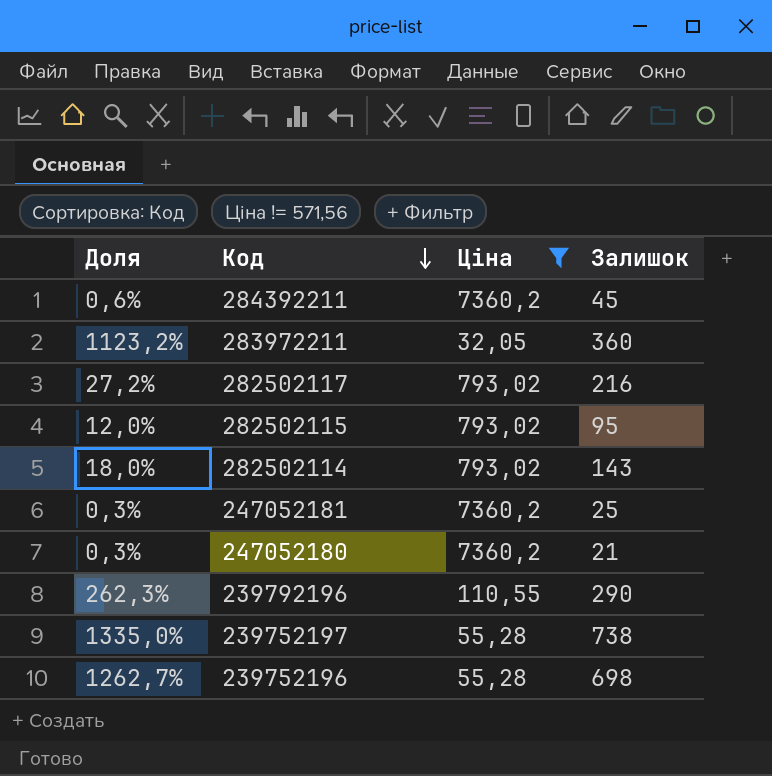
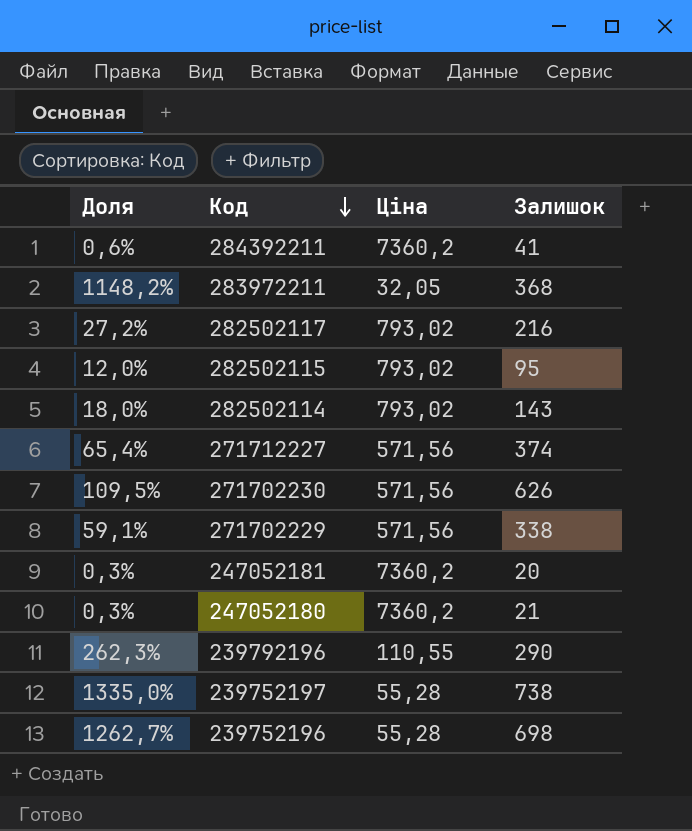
filter: Ціна != 571,56 -> none
284392211 | Залишок: 45 -> 41
283972211 | Доля: 1123,2% -> 1148,2%
283972211 | Залишок: 360 -> 368
247052181 | Залишок: 25 -> 20

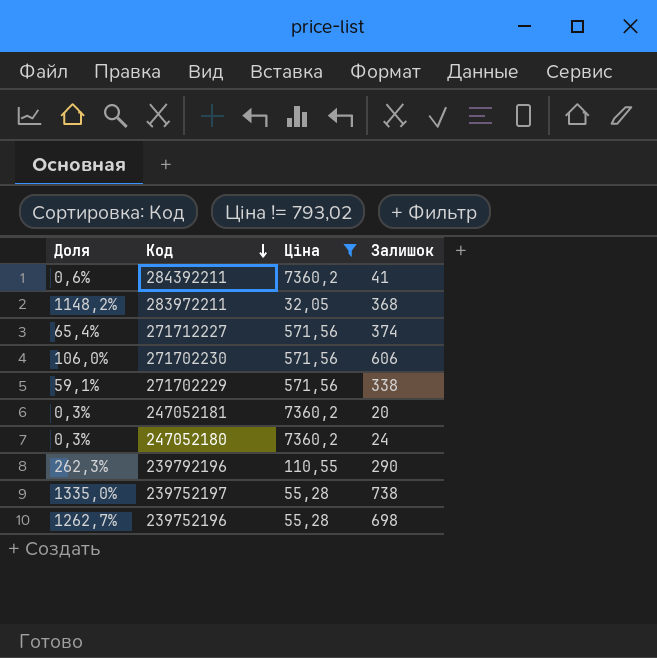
filter: none -> Ціна != 793,02
271702230 | Доля: 109,5% -> 106,0%
271702230 | Залишок: 626 -> 606
247052180 | Залишок: 21 -> 24

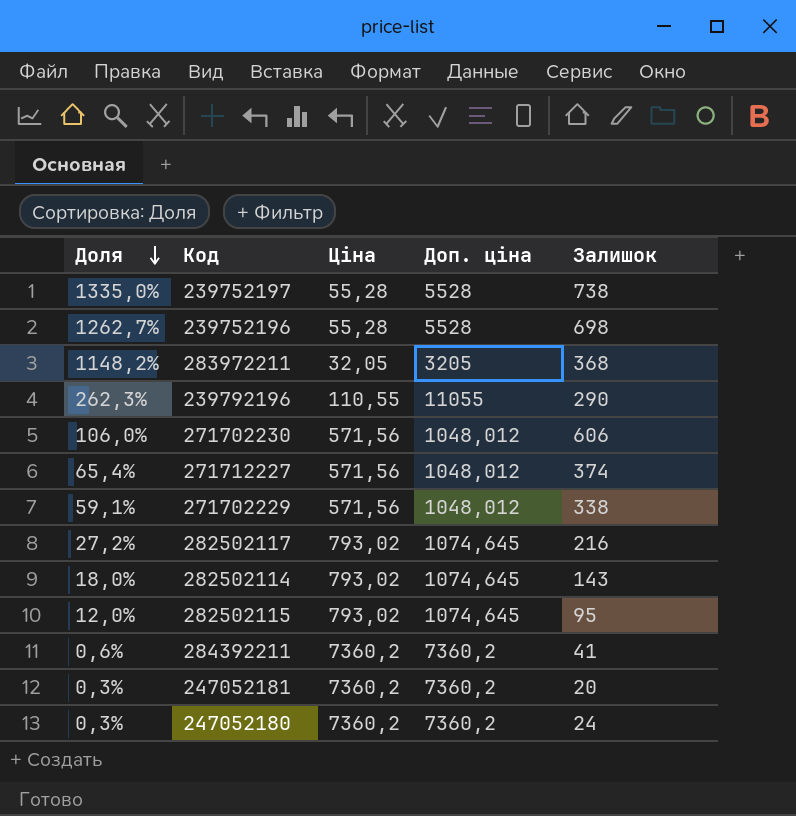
filter: Ціна != 793,02 -> none
row order: Код descending -> Доля descending
column Доп. ціна | position: none -> 4

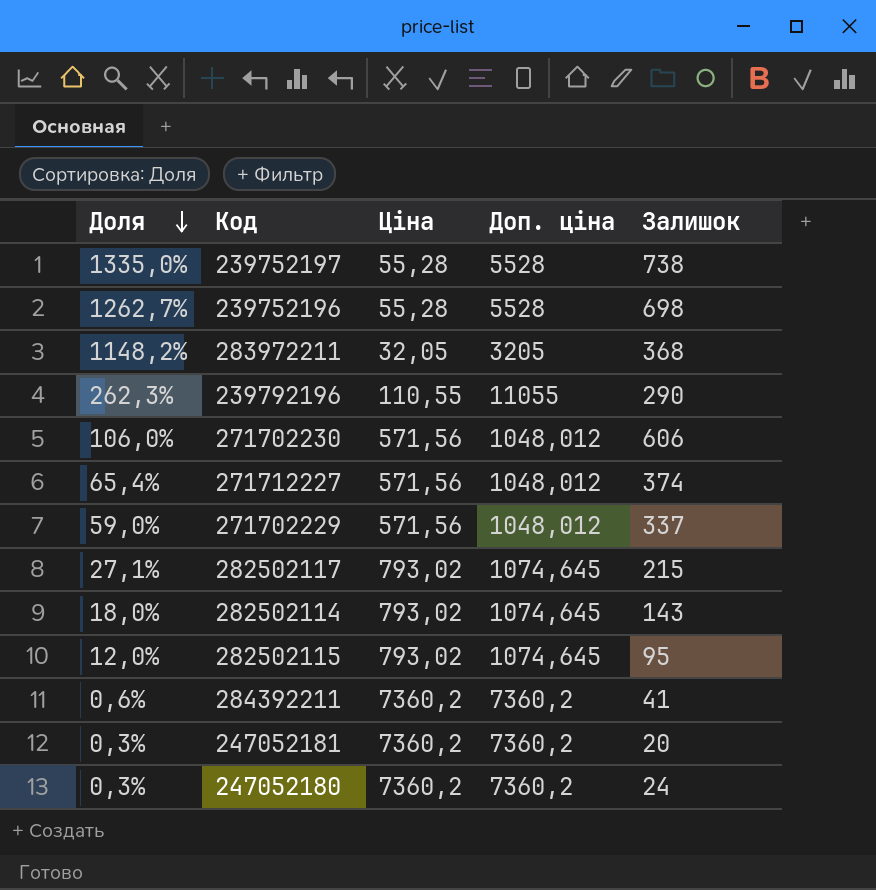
271702229 | Доля: 59,1% -> 59,0%
271702229 | Залишок: 338 -> 337
282502117 | Доля: 27,2% -> 27,1%
282502117 | Залишок: 216 -> 215

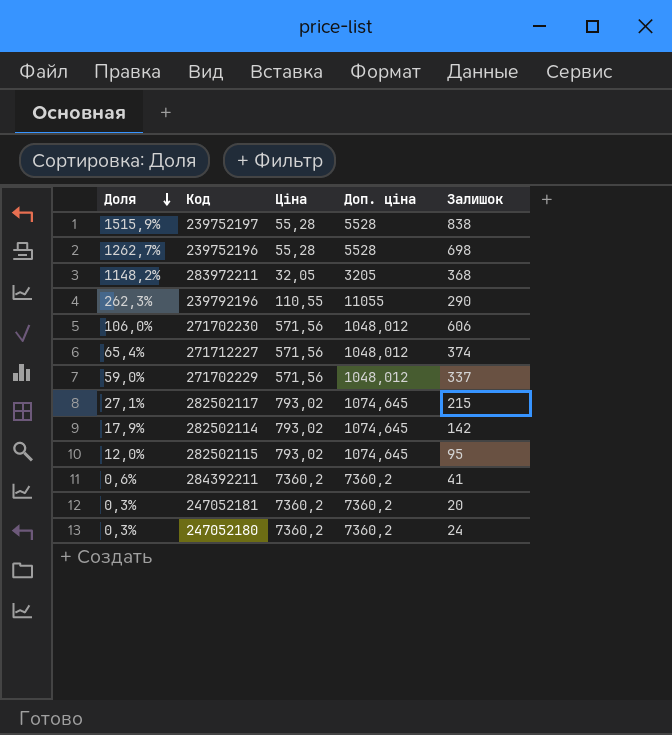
239752197 | Доля: 1335,0% -> 1515,9%
239752197 | Залишок: 738 -> 838
282502114 | Доля: 18,0% -> 17,9%
282502114 | Залишок: 143 -> 142

